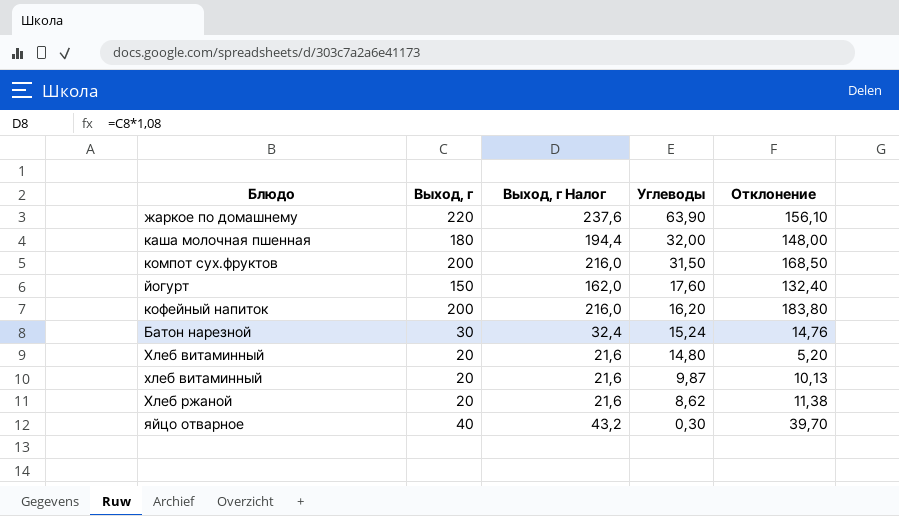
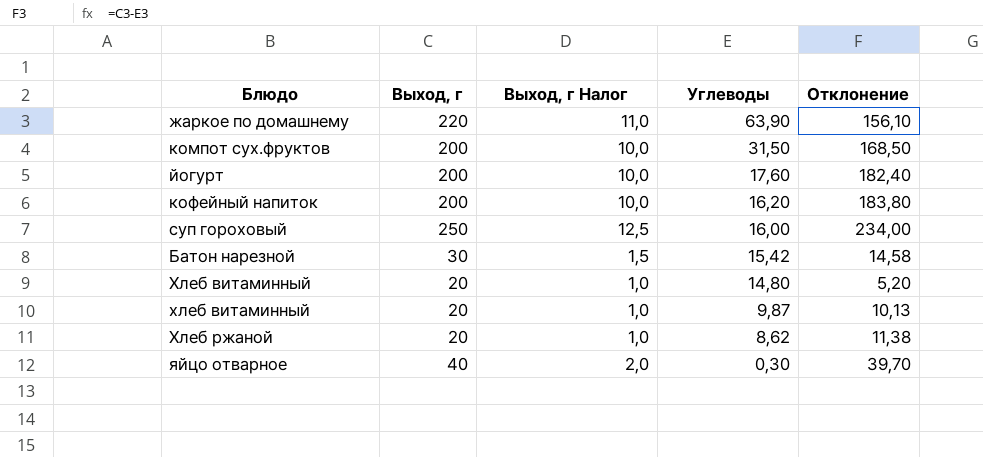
column Выход, г Налог | formula: [Выход, г] * 1,08 -> [Выход, г] * 0,05
row каша молочная пшенная: 180 | 194,4 | 32,00 | 148,00 -> none
йогурт | Выход, г: 150 -> 200
йогурт | Отклонение: 132,40 -> 182,40
row суп гороховый: none -> 250 | 12,5 | 16,00 | 234,00
Батон нарезной | Углеводы: 15,24 -> 15,42
Батон нарезной | Отклонение: 14,76 -> 14,58

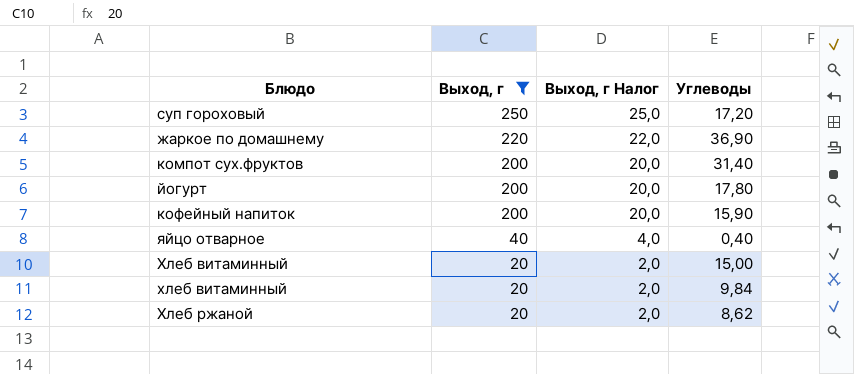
filter: none -> Выход, г != 30
row order: Углеводы descending -> Выход, г descending
column Отклонение | formula: [Выход, г] - [Углеводы] -> none
column Выход, г Налог | formula: [Выход, г] * 0,05 -> [Выход, г] * 0,1
суп гороховый | Углеводы: 16,00 -> 17,20
жаркое по домашнему | Углеводы: 63,90 -> 36,90
компот сух.фруктов | Углеводы: 31,50 -> 31,40
йогурт | Углеводы: 17,60 -> 17,80
кофейный напиток | Углеводы: 16,20 -> 15,90
яйцо отварное | Углеводы: 0,30 -> 0,40
Хлеб витаминный | Углеводы: 14,80 -> 15,00
хлеб витаминный | Углеводы: 9,87 -> 9,84

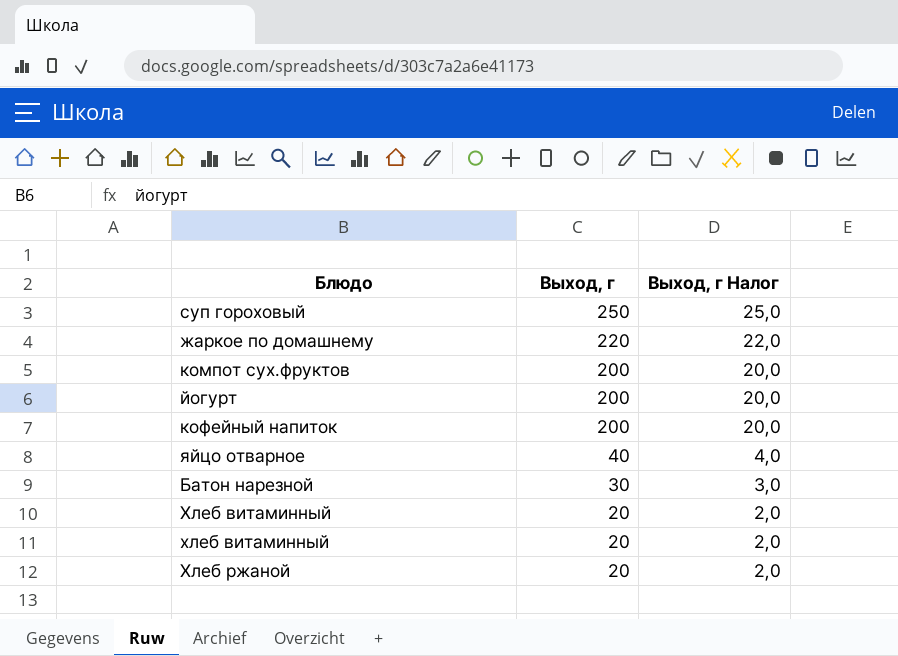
filter: Выход, г != 30 -> none
column Углеводы | position: 4 -> none

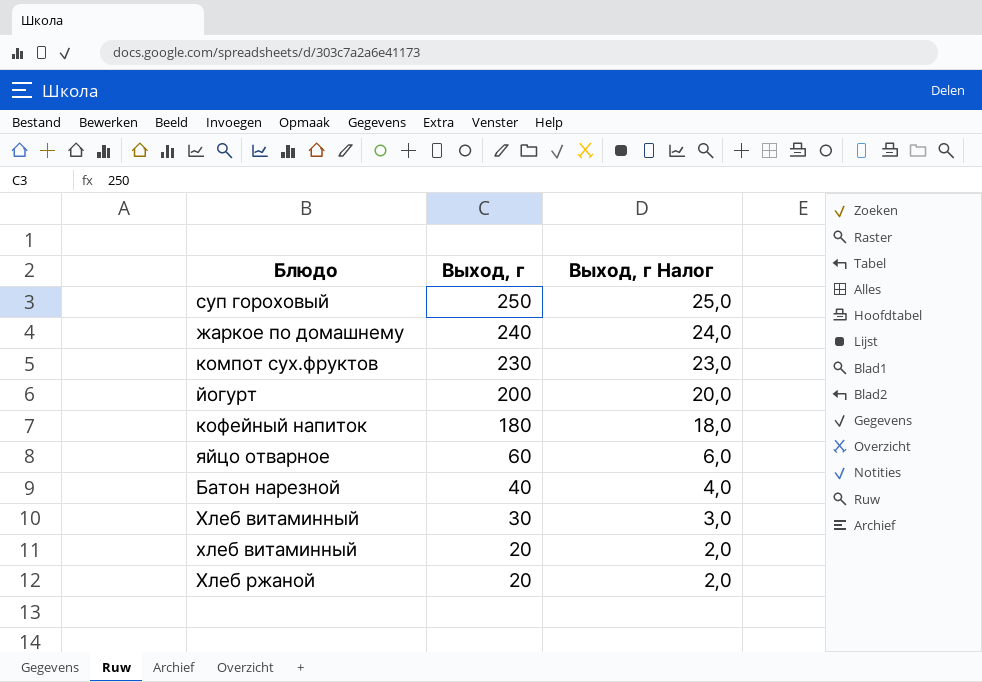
жаркое по домашнему | Выход, г: 220 -> 240
жаркое по домашнему | Выход, г Налог: 22,0 -> 24,0
компот сух.фруктов | Выход, г: 200 -> 230
компот сух.фруктов | Выход, г Налог: 20,0 -> 23,0
кофейный напиток | Выход, г: 200 -> 180
кофейный напиток | Выход, г Налог: 20,0 -> 18,0
яйцо отварное | Выход, г: 40 -> 60
яйцо отварное | Выход, г Налог: 4,0 -> 6,0
Батон нарезной | Выход, г: 30 -> 40
Батон нарезной | Выход, г Налог: 3,0 -> 4,0
Хлеб витаминный | Выход, г: 20 -> 30
Хлеб витаминный | Выход, г Налог: 2,0 -> 3,0

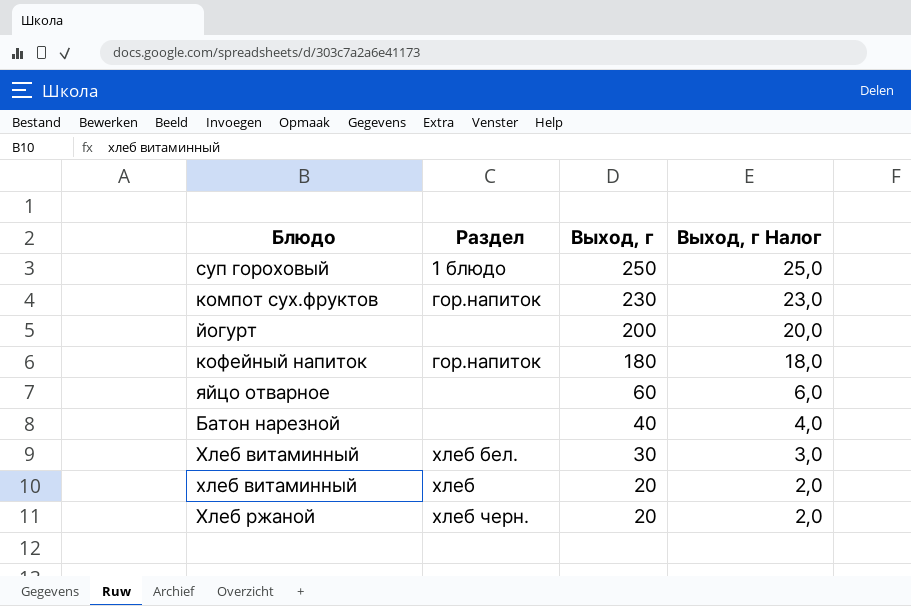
column Раздел | position: none -> 2
row жаркое по домашнему: 240 | 24,0 -> none

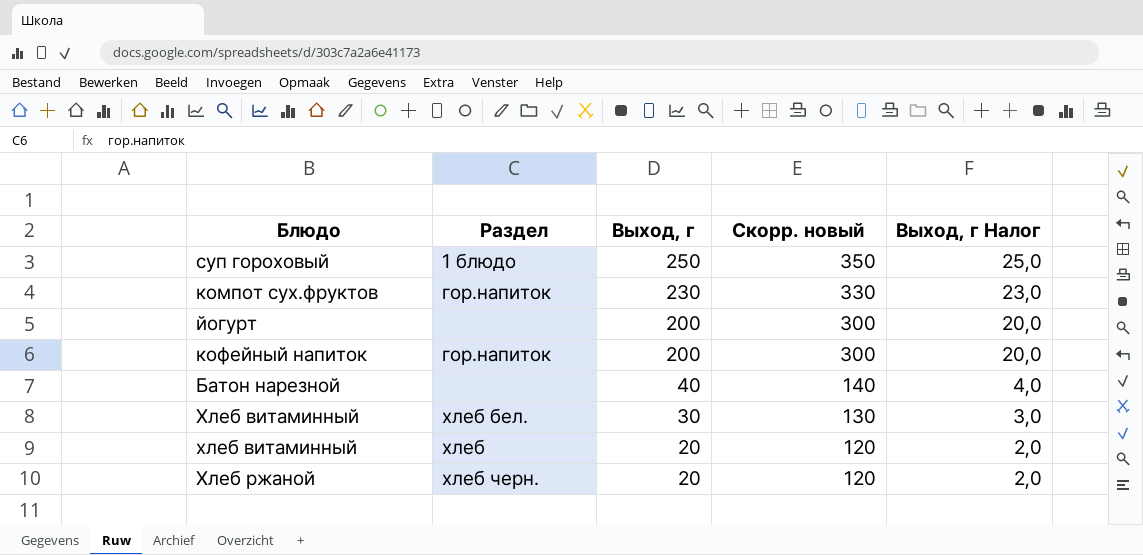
column Скорр. новый | formula: none -> [Выход, г] + 100
row яйцо отварное: none | 60 | 6,0 -> none
кофейный напиток | Выход, г: 180 -> 200
кофейный напиток | Выход, г Налог: 18,0 -> 20,0

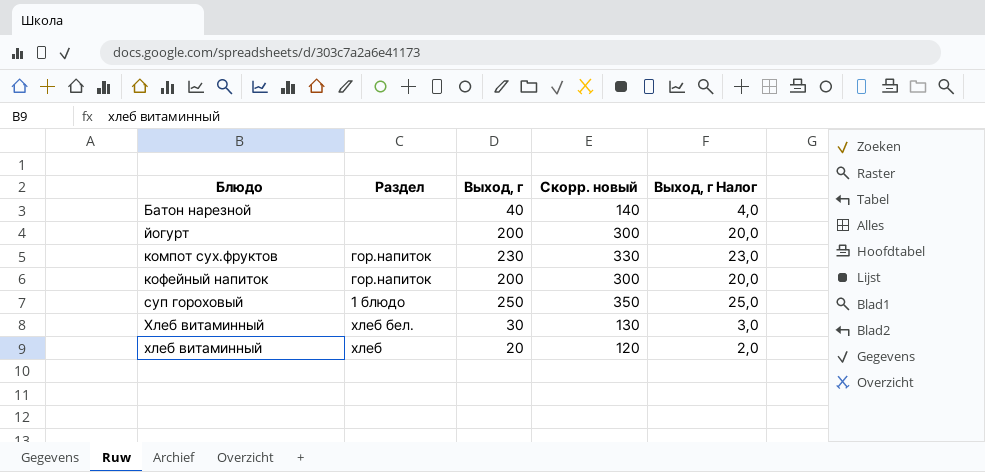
row order: Выход, г descending -> Блюдо ascending
row Хлеб ржаной: хлеб черн. | 20 | 120 | 2,0 -> none

